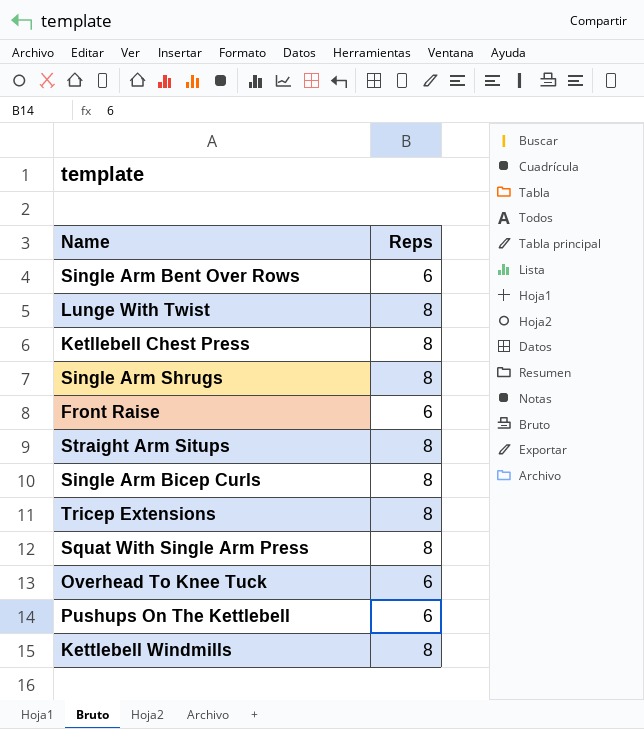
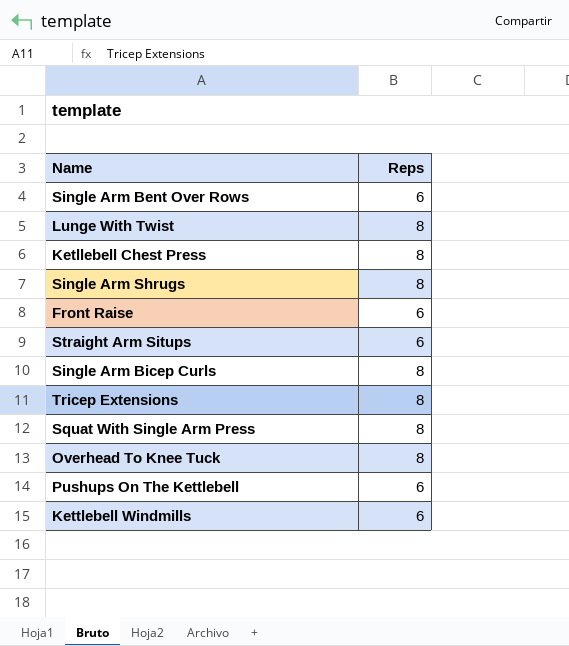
Straight Arm Situps | Reps: 8 -> 6
Overhead To Knee Tuck | Reps: 6 -> 8
Kettlebell Windmills | Reps: 8 -> 6

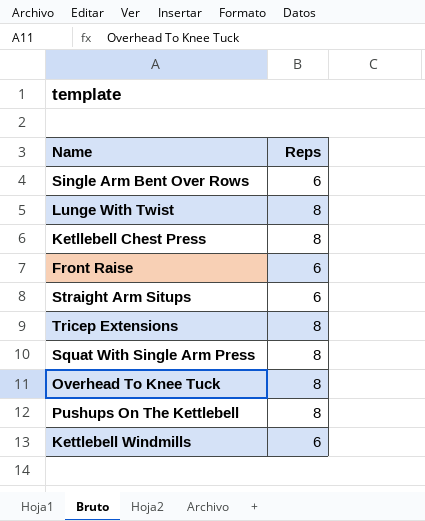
row Single Arm Shrugs: 8 -> none
row Single Arm Bicep Curls: 8 -> none
Pushups On The Kettlebell | Reps: 6 -> 8

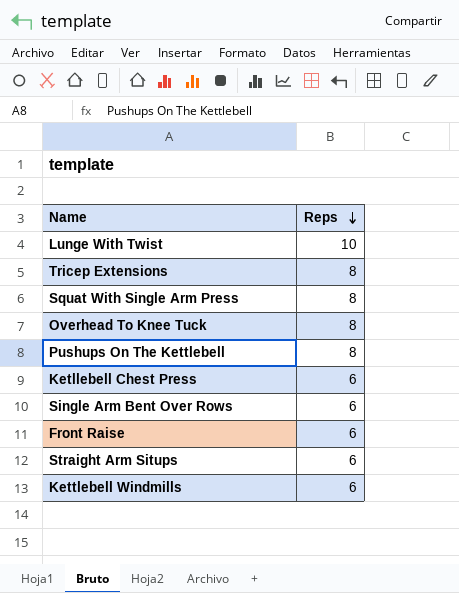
row order: none -> Reps descending
Lunge With Twist | Reps: 8 -> 10
Ketllebell Chest Press | Reps: 8 -> 6

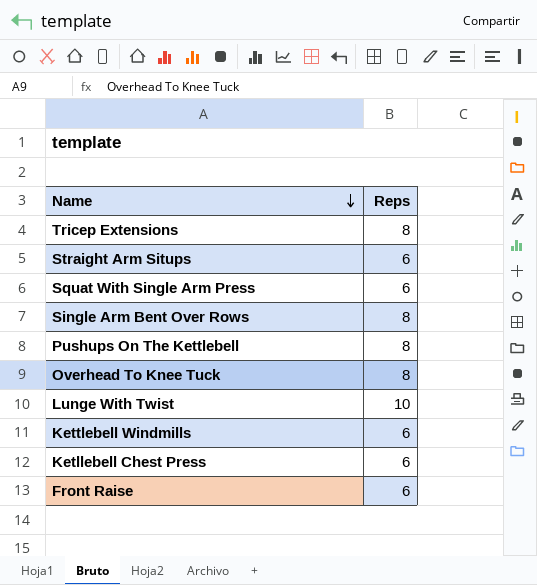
row order: Reps descending -> Name descending
Squat With Single Arm Press | Reps: 8 -> 6
Single Arm Bent Over Rows | Reps: 6 -> 8

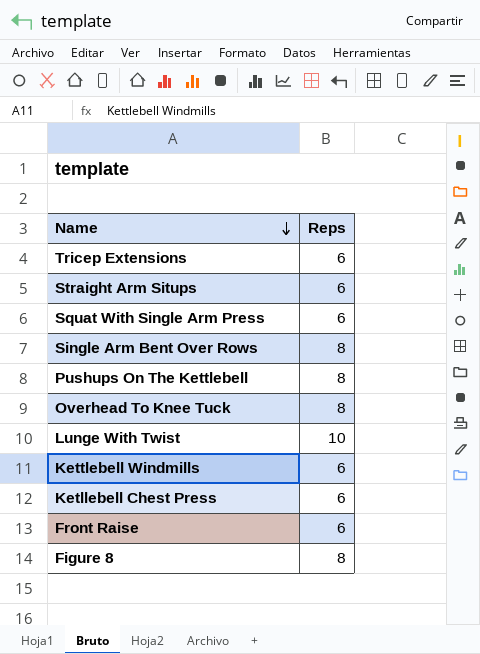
Tricep Extensions | Reps: 8 -> 6
row Figure 8: none -> 8

